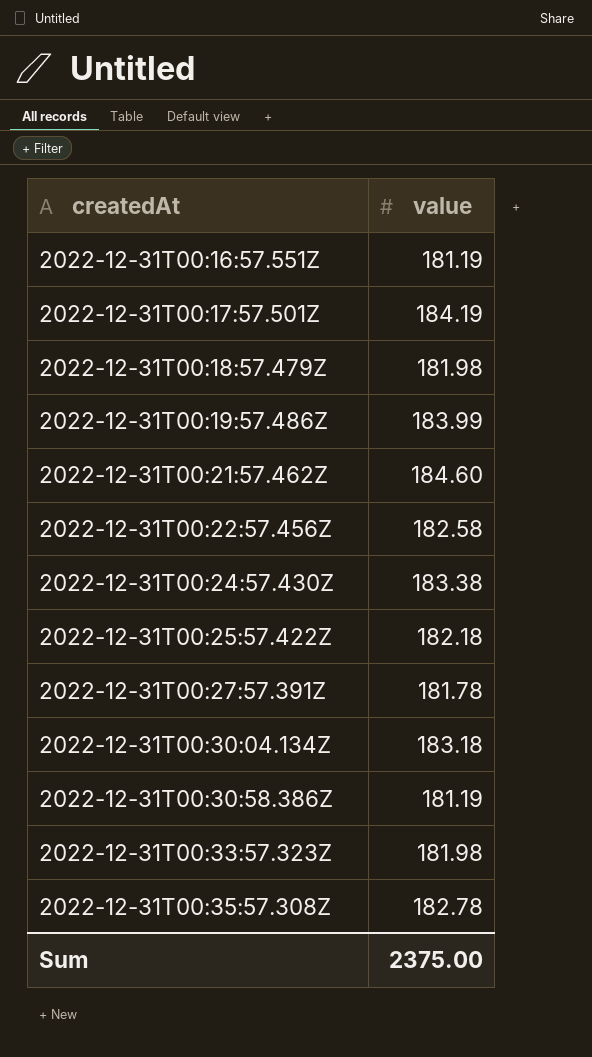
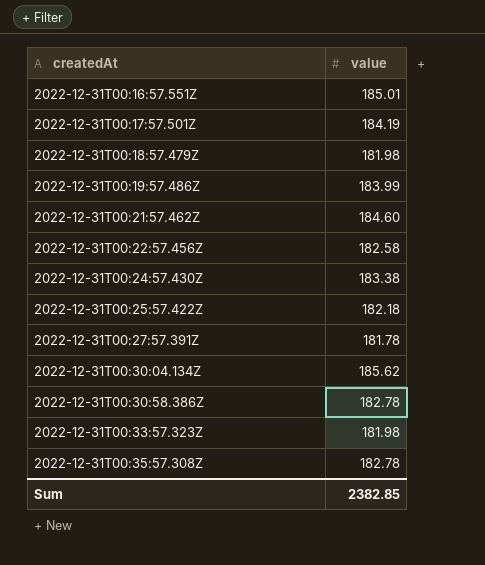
2022-12-31T00:16:57.551Z | value: 181.19 -> 185.01
2022-12-31T00:30:04.134Z | value: 183.18 -> 185.62
2022-12-31T00:30:58.386Z | value: 181.19 -> 182.78
Sum | value: 2375.00 -> 2382.85

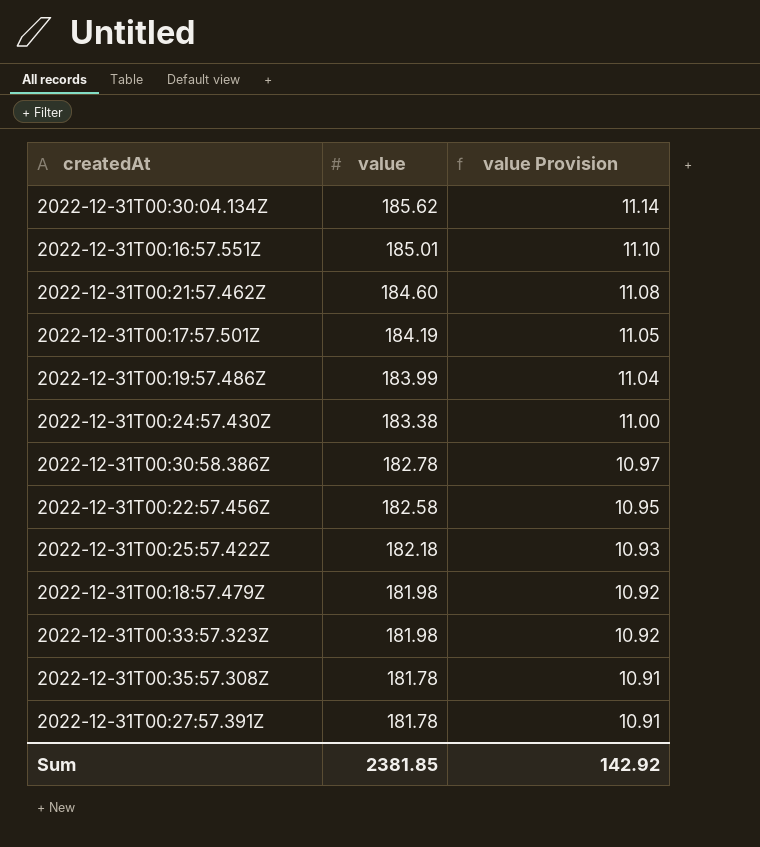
row order: createdAt ascending -> value descending
column value Provision | formula: none -> [value] * 0.06
2022-12-31T00:35:57.308Z | value: 182.78 -> 181.78
Sum | value: 2382.85 -> 2381.85

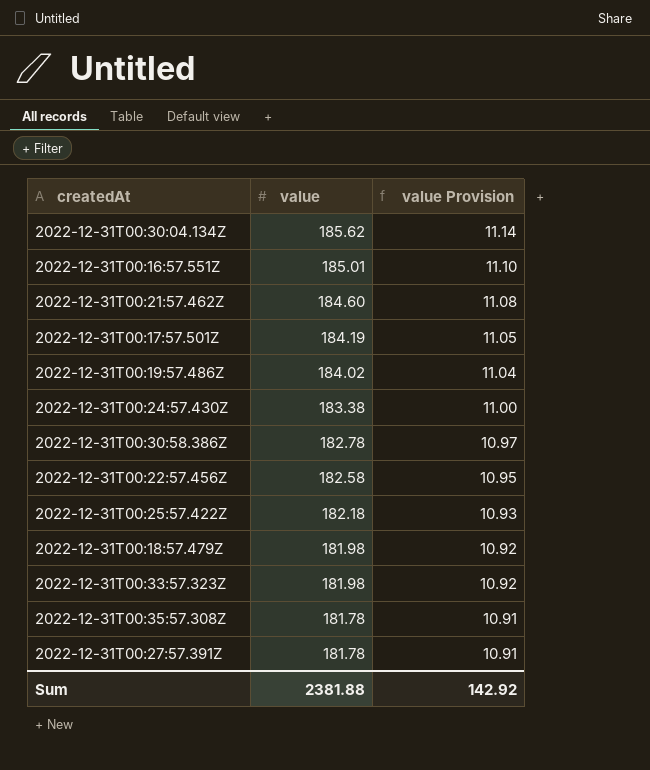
2022-12-31T00:19:57.486Z | value: 183.99 -> 184.02
Sum | value: 2381.85 -> 2381.88

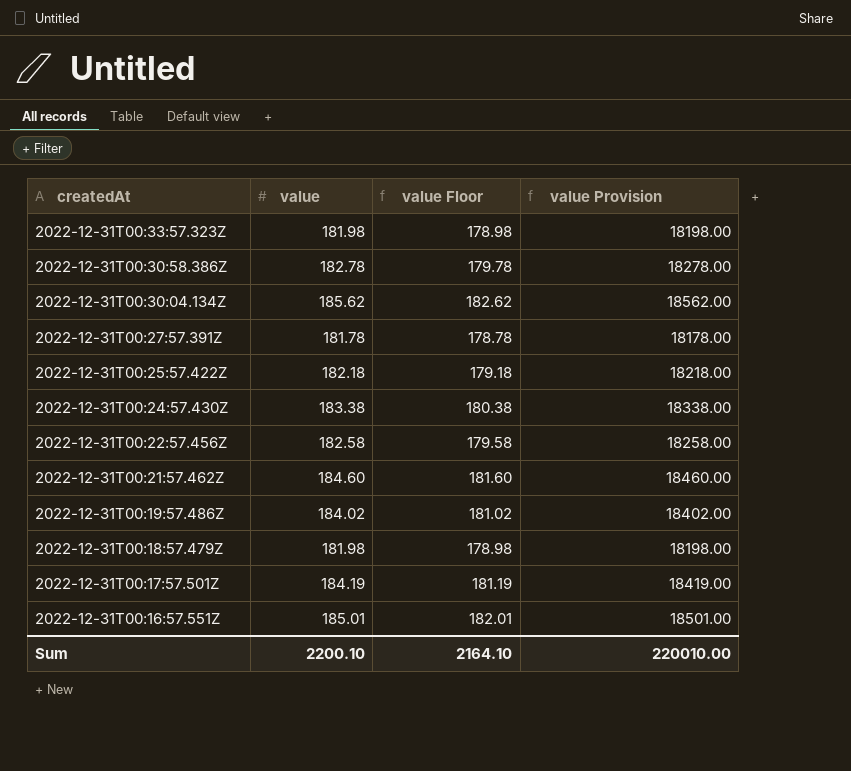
row order: value descending -> createdAt descending
column value Floor | formula: none -> [value] - 3
column value Provision | formula: [value] * 0.06 -> [value] * 100
row 2022-12-31T00:35:57.308Z: 181.78 | 10.91 -> none
Sum | value: 2381.88 -> 2200.10
Sum | value Provision: 142.92 -> 220010.00

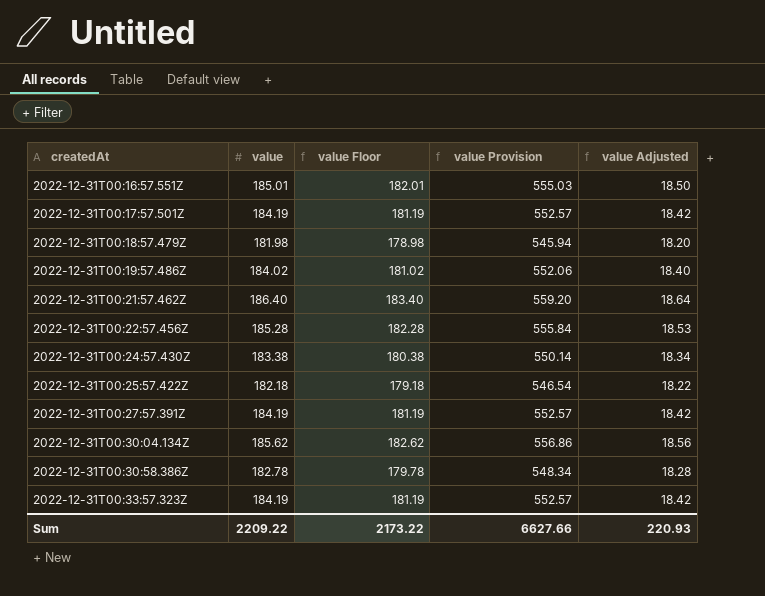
row order: createdAt descending -> createdAt ascending
column value Provision | formula: [value] * 100 -> [value] * 3
column value Adjusted | formula: none -> [value] * 0.1
2022-12-31T00:21:57.462Z | value: 184.60 -> 186.40
2022-12-31T00:21:57.462Z | value Floor: 181.60 -> 183.40
2022-12-31T00:22:57.456Z | value: 182.58 -> 185.28
2022-12-31T00:22:57.456Z | value Floor: 179.58 -> 182.28
2022-12-31T00:27:57.391Z | value: 181.78 -> 184.19
2022-12-31T00:27:57.391Z | value Floor: 178.78 -> 181.19
2022-12-31T00:33:57.323Z | value: 181.98 -> 184.19
2022-12-31T00:33:57.323Z | value Floor: 178.98 -> 181.19
Sum | value: 2200.10 -> 2209.22
Sum | value Floor: 2164.10 -> 2173.22
Sum | value Provision: 220010.00 -> 6627.66

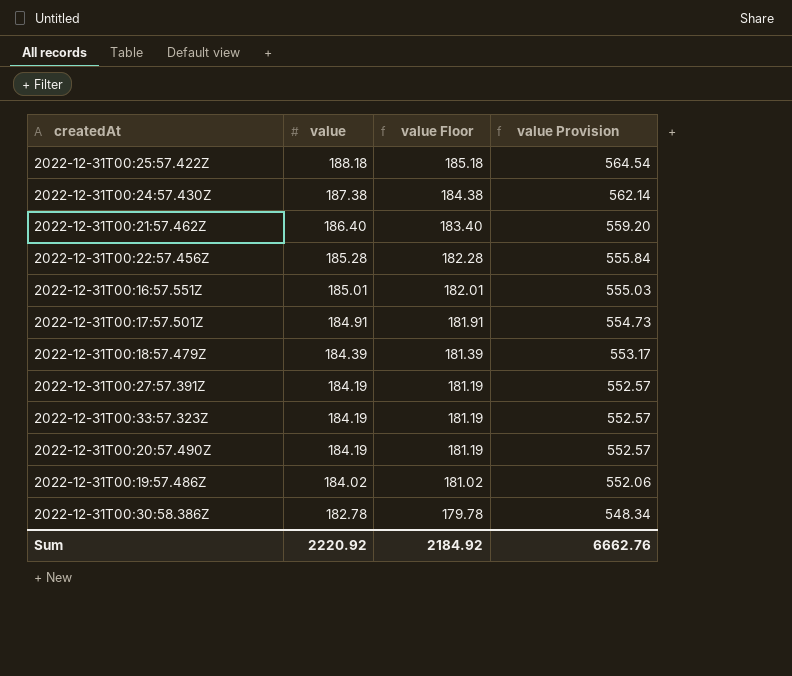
row order: createdAt ascending -> value descending
column value Adjusted | formula: [value] * 0.1 -> none
row 2022-12-31T00:30:04.134Z: 185.62 | 182.62 | 556.86 | 18.56 -> none
2022-12-31T00:25:57.422Z | value: 182.18 -> 188.18
2022-12-31T00:25:57.422Z | value Floor: 179.18 -> 185.18
2022-12-31T00:25:57.422Z | value Provision: 546.54 -> 564.54
2022-12-31T00:24:57.430Z | value: 183.38 -> 187.38
2022-12-31T00:24:57.430Z | value Floor: 180.38 -> 184.38
2022-12-31T00:24:57.430Z | value Provision: 550.14 -> 562.14
2022-12-31T00:17:57.501Z | value: 184.19 -> 184.91
2022-12-31T00:17:57.501Z | value Floor: 181.19 -> 181.91
2022-12-31T00:17:57.501Z | value Provision: 552.57 -> 554.73
2022-12-31T00:18:57.479Z | value: 181.98 -> 184.39
2022-12-31T00:18:57.479Z | value Floor: 178.98 -> 181.39
2022-12-31T00:18:57.479Z | value Provision: 545.94 -> 553.17
row 2022-12-31T00:20:57.490Z: none -> 184.19 | 181.19 | 552.57
Sum | value: 2209.22 -> 2220.92
Sum | value Floor: 2173.22 -> 2184.92
Sum | value Provision: 6627.66 -> 6662.76

